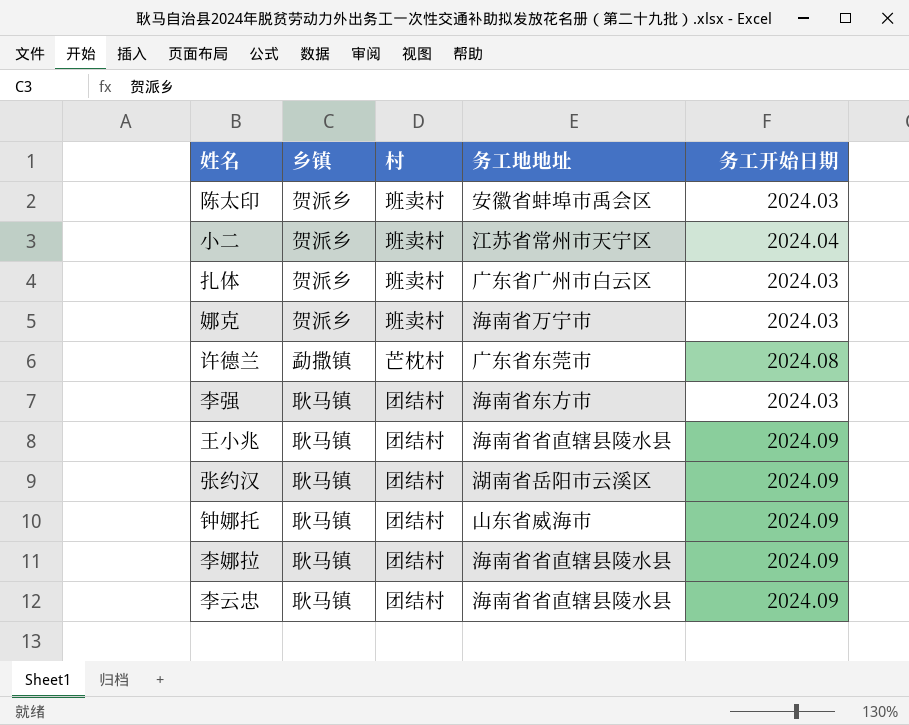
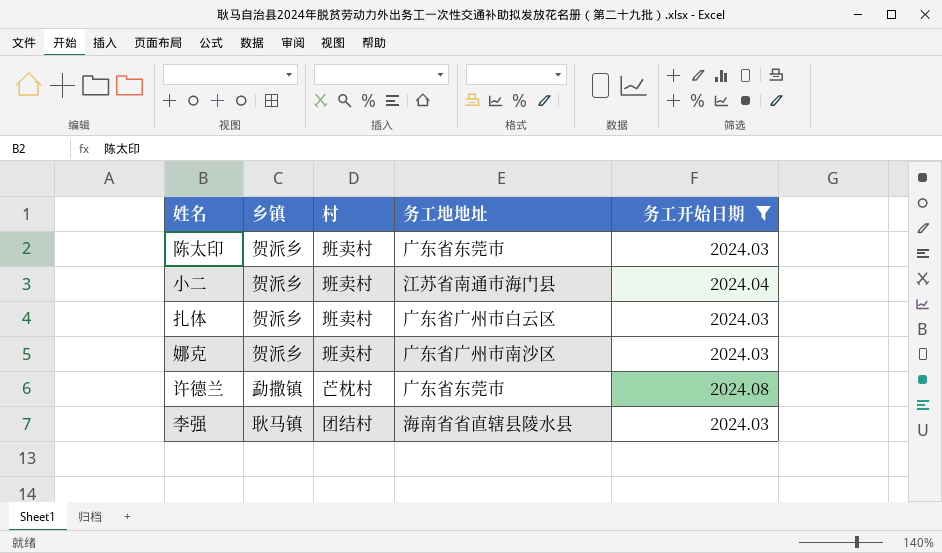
filter: none -> 务工开始日期 != 2024.09
陈太印 | 务工地地址: 安徽省蚌埠市禹会区 -> 广东省东莞市
小二 | 务工地地址: 江苏省常州市天宁区 -> 江苏省南通市海门县
娜克 | 务工地地址: 海南省万宁市 -> 广东省广州市南沙区
李强 | 务工地地址: 海南省东方市 -> 海南省省直辖县陵水县

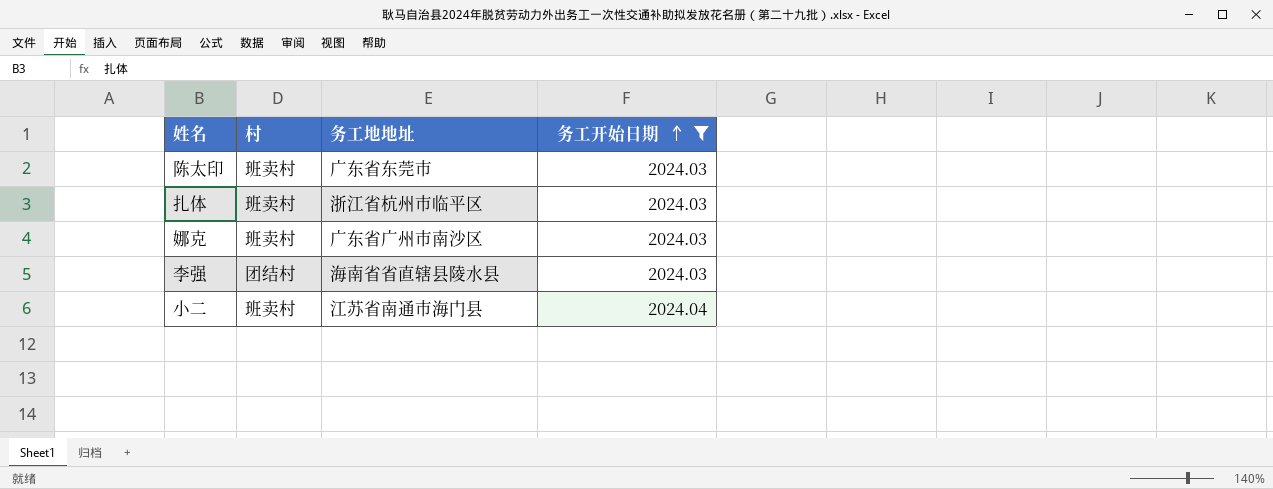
row order: none -> 务工开始日期 ascending
column 乡镇 | position: 2 -> none
row 许德兰: 勐撒镇 | 芒枕村 | 广东省东莞市 | 2024.08 -> none
扎体 | 务工地地址: 广东省广州市白云区 -> 浙江省杭州市临平区

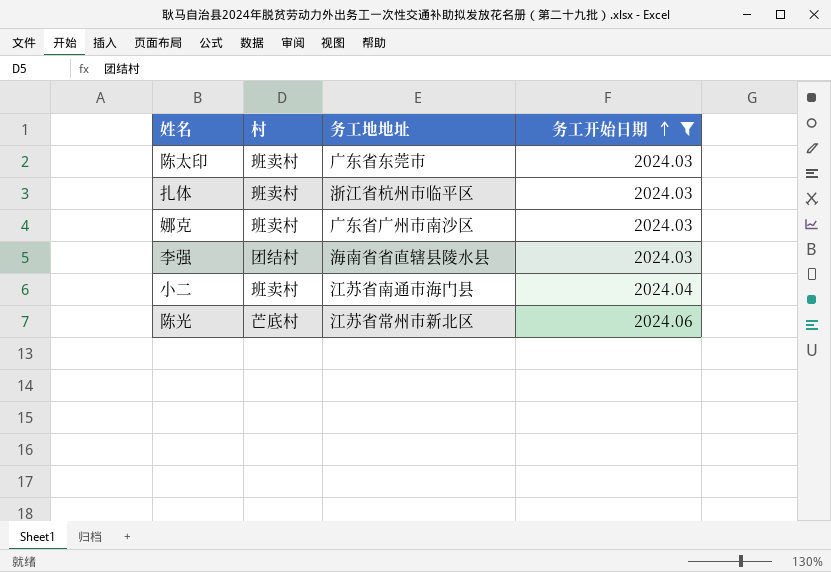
row 陈光: none -> 芒底村 | 江苏省常州市新北区 | 2024.06

